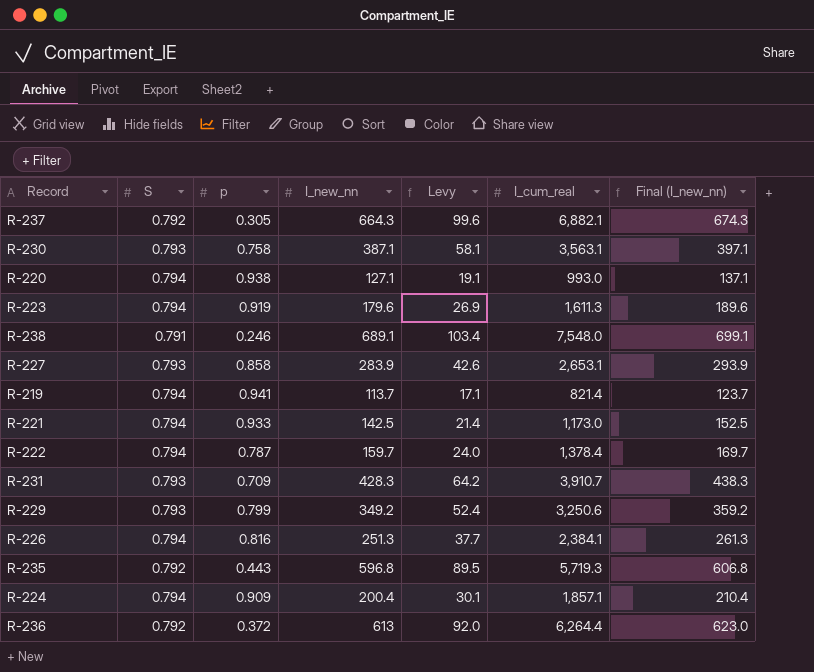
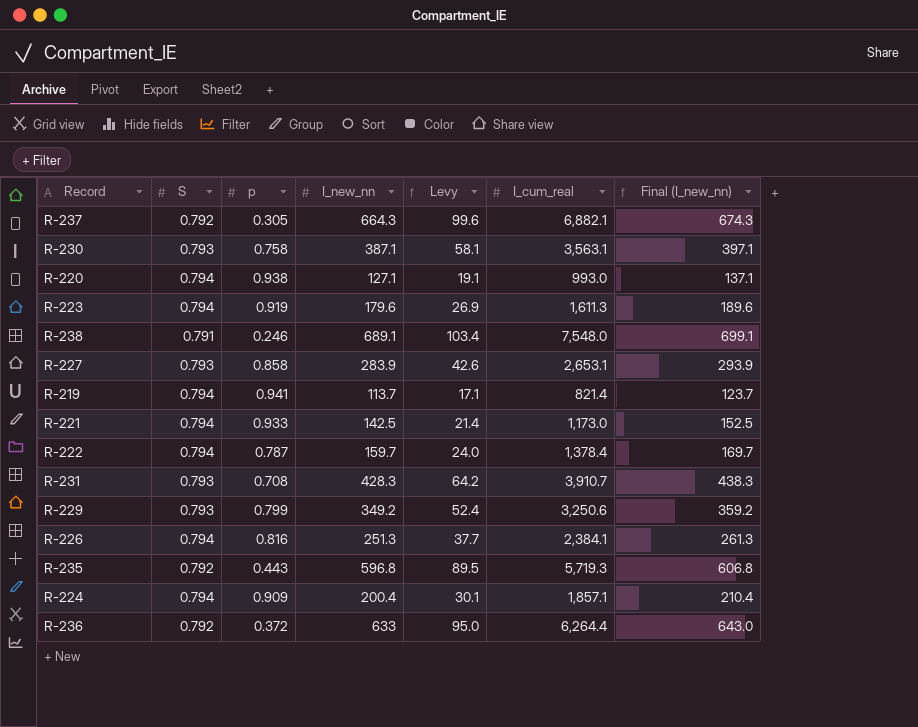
R-231 | p: 0.709 -> 0.708
R-236 | I_new_nn: 613 -> 633
R-236 | Levy: 92.0 -> 95.0
R-236 | Final (I_new_nn): 623.0 -> 643.0

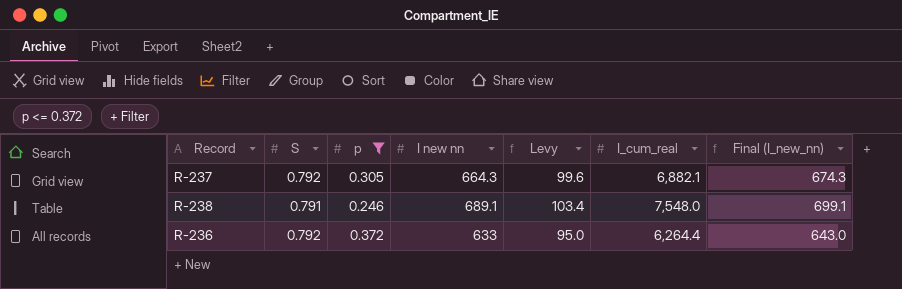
filter: none -> p <= 0.372
column name: I_new_nn -> I new nn

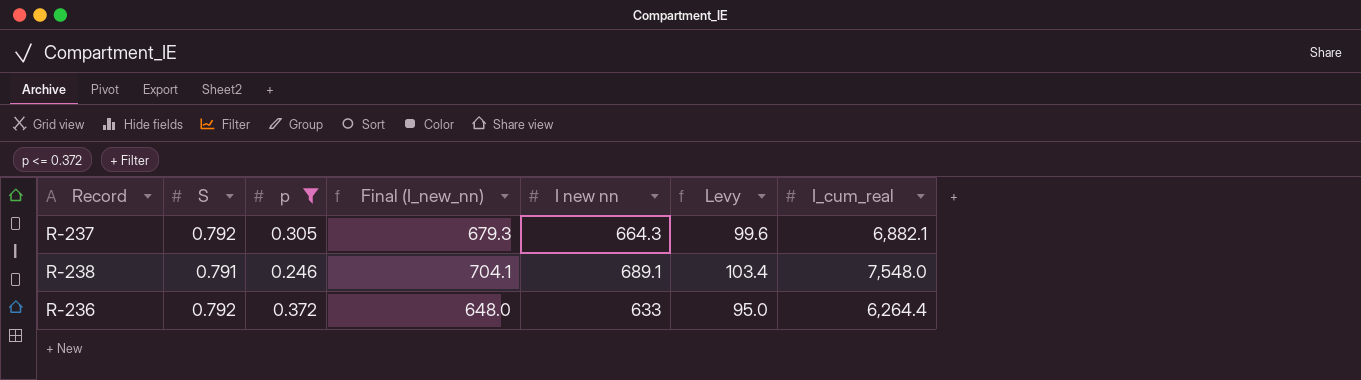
column Final (I_new_nn) | formula: [I new nn] + 10 -> [I new nn] + 15
column Final (I_new_nn) | position: 7 -> 4

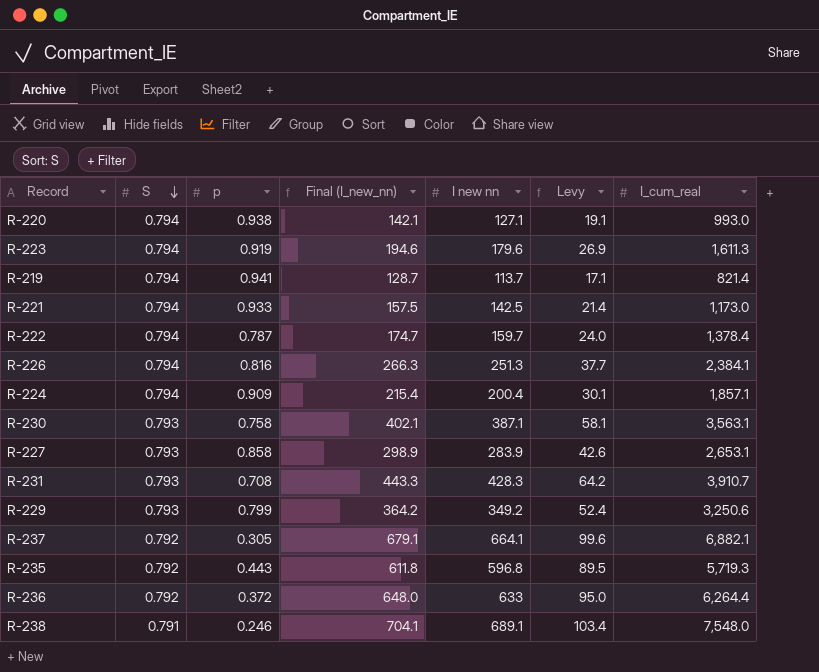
filter: p <= 0.372 -> none
row order: none -> S descending
R-237 | Final (I_new_nn): 679.3 -> 679.1
R-237 | I new nn: 664.3 -> 664.1

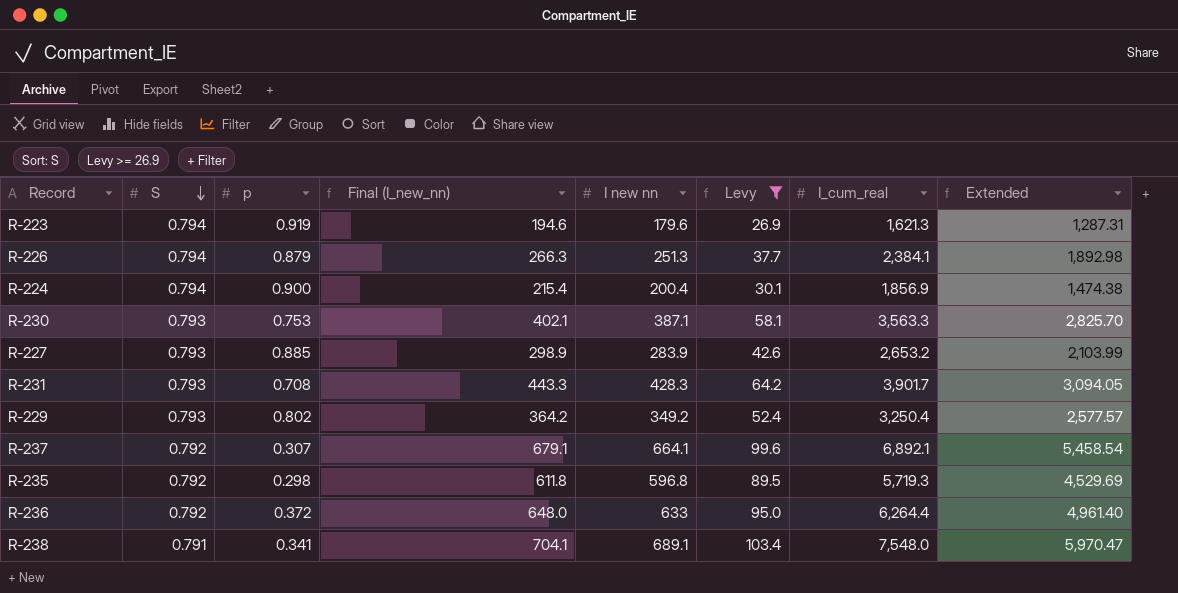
filter: none -> Levy >= 26.9
column Extended | formula: none -> [S] * [I_cum_real]
R-223 | I_cum_real: 1,611.3 -> 1,621.3
R-226 | p: 0.816 -> 0.879
R-224 | p: 0.909 -> 0.900
R-224 | I_cum_real: 1,857.1 -> 1,856.9
R-230 | p: 0.758 -> 0.753
R-230 | I_cum_real: 3,563.1 -> 3,563.3
R-227 | p: 0.858 -> 0.885
R-227 | I_cum_real: 2,653.1 -> 2,653.2
R-231 | I_cum_real: 3,910.7 -> 3,901.7
R-229 | p: 0.799 -> 0.802
R-229 | I_cum_real: 3,250.6 -> 3,250.4
R-237 | p: 0.305 -> 0.307
R-237 | I_cum_real: 6,882.1 -> 6,892.1
R-235 | p: 0.443 -> 0.298
R-238 | p: 0.246 -> 0.341

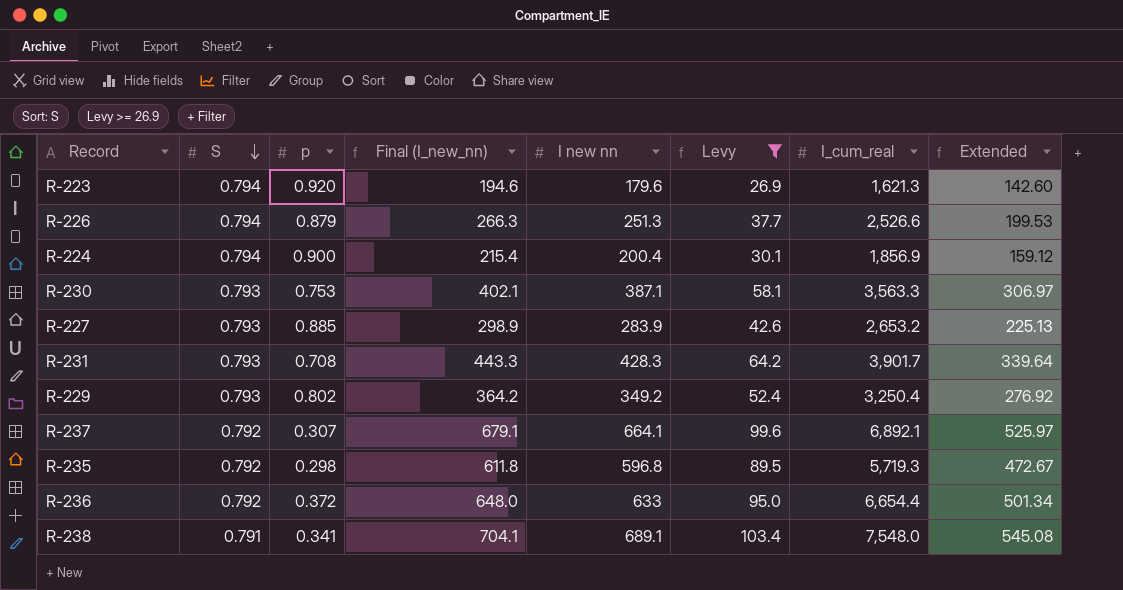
column Extended | formula: [S] * [I_cum_real] -> [S] * [I new nn]
R-223 | p: 0.919 -> 0.920
R-226 | I_cum_real: 2,384.1 -> 2,526.6
R-236 | I_cum_real: 6,264.4 -> 6,654.4

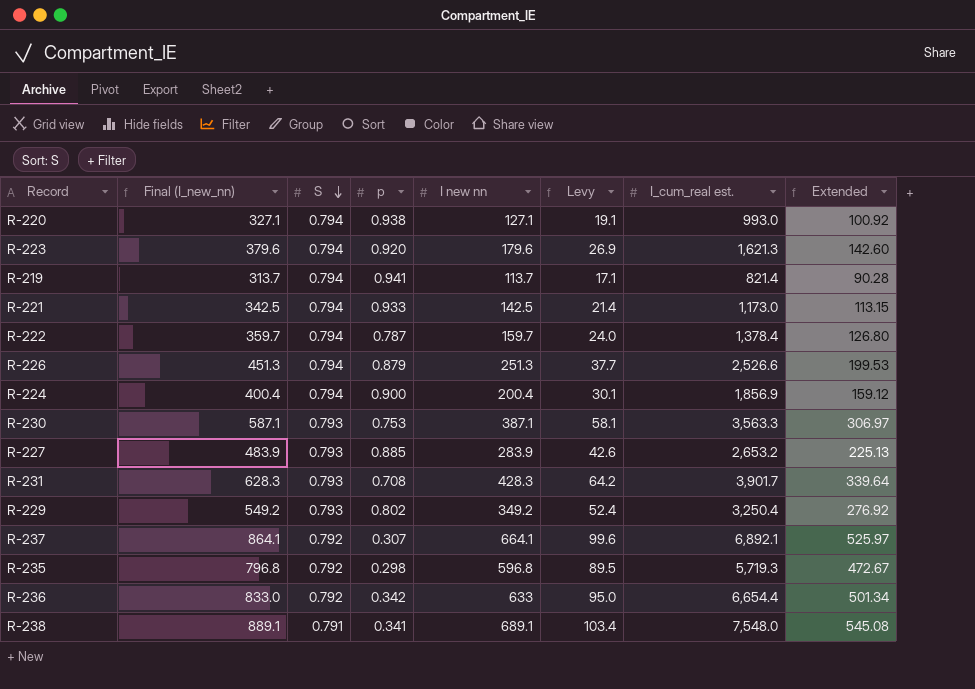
filter: Levy >= 26.9 -> none
column Final (I_new_nn) | formula: [I new nn] + 15 -> [I new nn] + 200
column Final (I_new_nn) | position: 4 -> 2
column name: I_cum_real -> I_cum_real est.
R-236 | p: 0.372 -> 0.342

